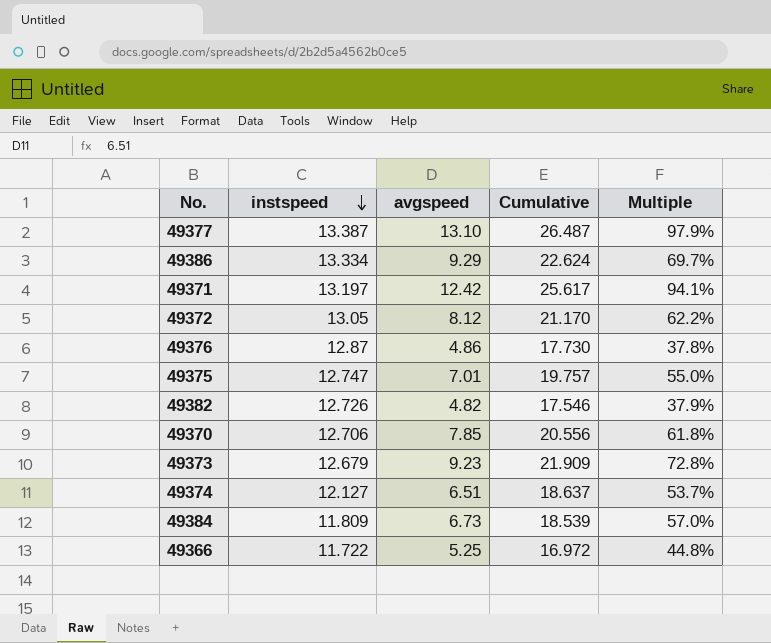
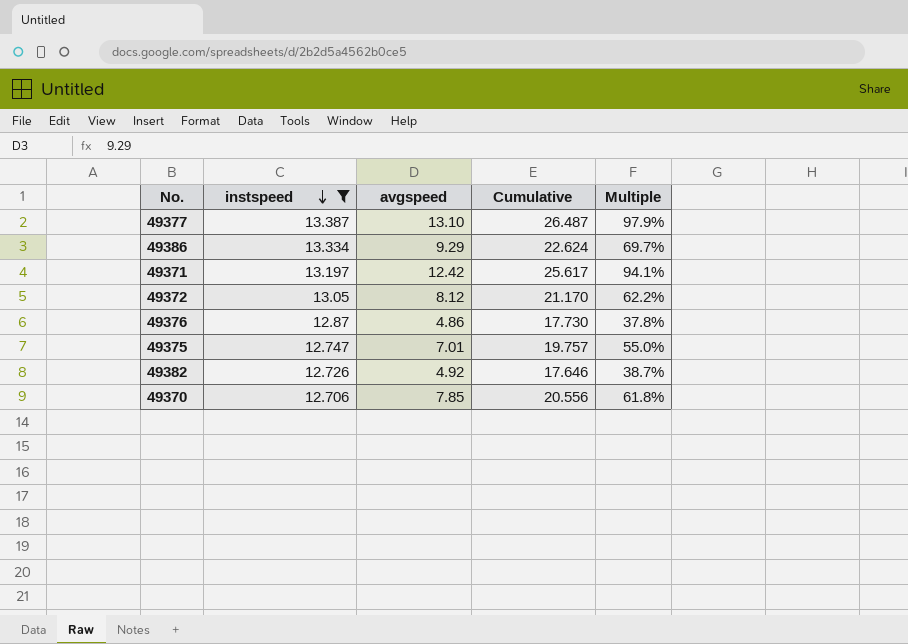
filter: none -> instspeed >= 12.706
49382 | avgspeed: 4.82 -> 4.92
49382 | Cumulative: 17.546 -> 17.646
49382 | Multiple: 37.9% -> 38.7%

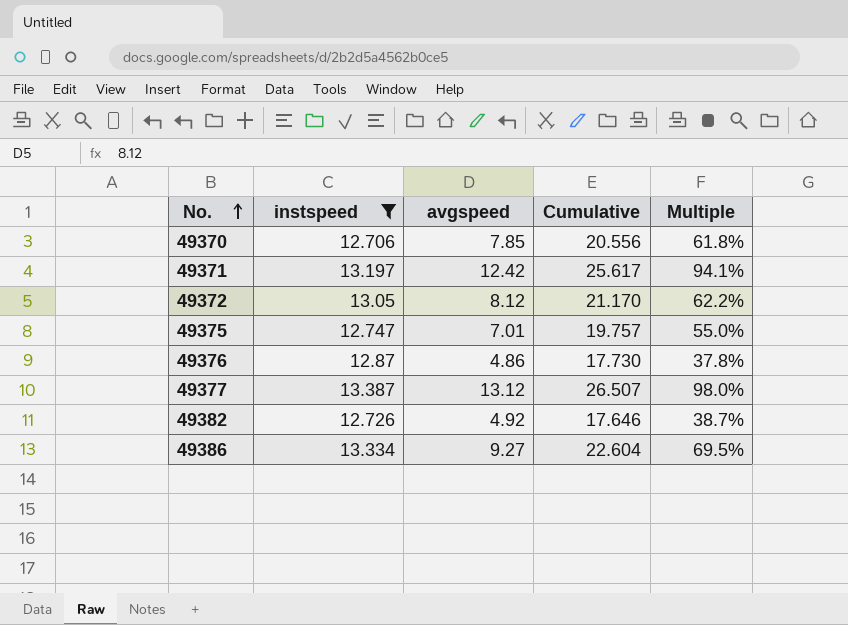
row order: instspeed descending -> No. ascending
49377 | avgspeed: 13.10 -> 13.12
49377 | Cumulative: 26.487 -> 26.507
49377 | Multiple: 97.9% -> 98.0%
49386 | avgspeed: 9.29 -> 9.27
49386 | Cumulative: 22.624 -> 22.604
49386 | Multiple: 69.7% -> 69.5%

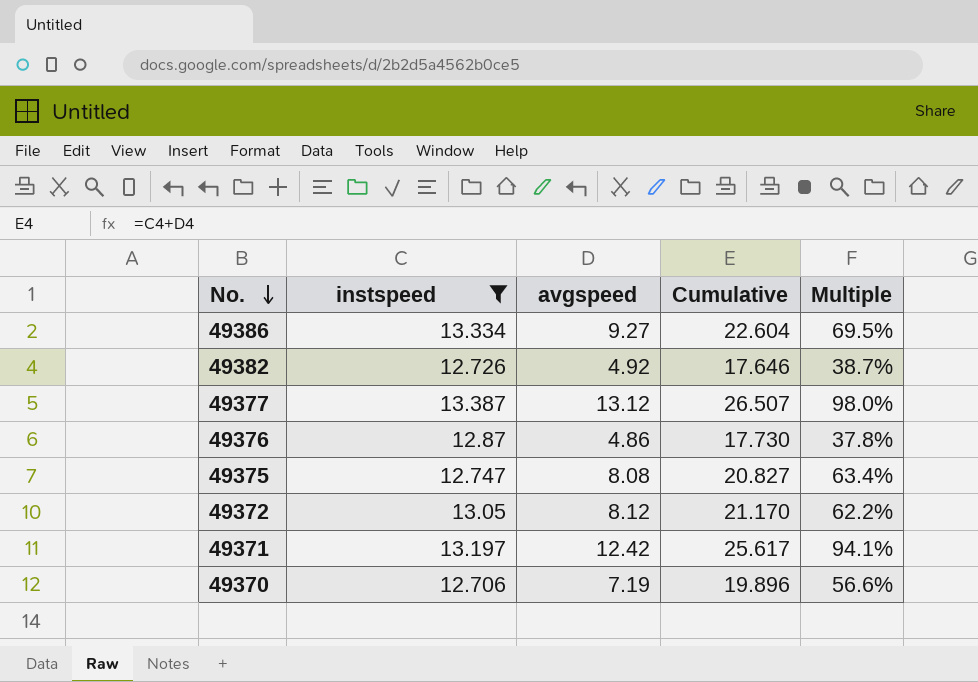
row order: No. ascending -> No. descending
49375 | avgspeed: 7.01 -> 8.08
49375 | Cumulative: 19.757 -> 20.827
49375 | Multiple: 55.0% -> 63.4%
49370 | avgspeed: 7.85 -> 7.19
49370 | Cumulative: 20.556 -> 19.896
49370 | Multiple: 61.8% -> 56.6%

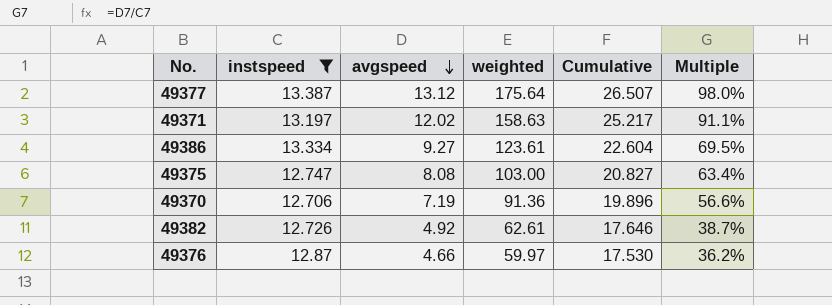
row order: No. descending -> avgspeed descending
column weighted | formula: none -> [instspeed] * [avgspeed]
row 49372: 13.05 | 8.12 | 21.170 | 62.2% -> none
49371 | avgspeed: 12.42 -> 12.02
49371 | Cumulative: 25.617 -> 25.217
49371 | Multiple: 94.1% -> 91.1%
49376 | avgspeed: 4.86 -> 4.66
49376 | Cumulative: 17.730 -> 17.530
49376 | Multiple: 37.8% -> 36.2%

